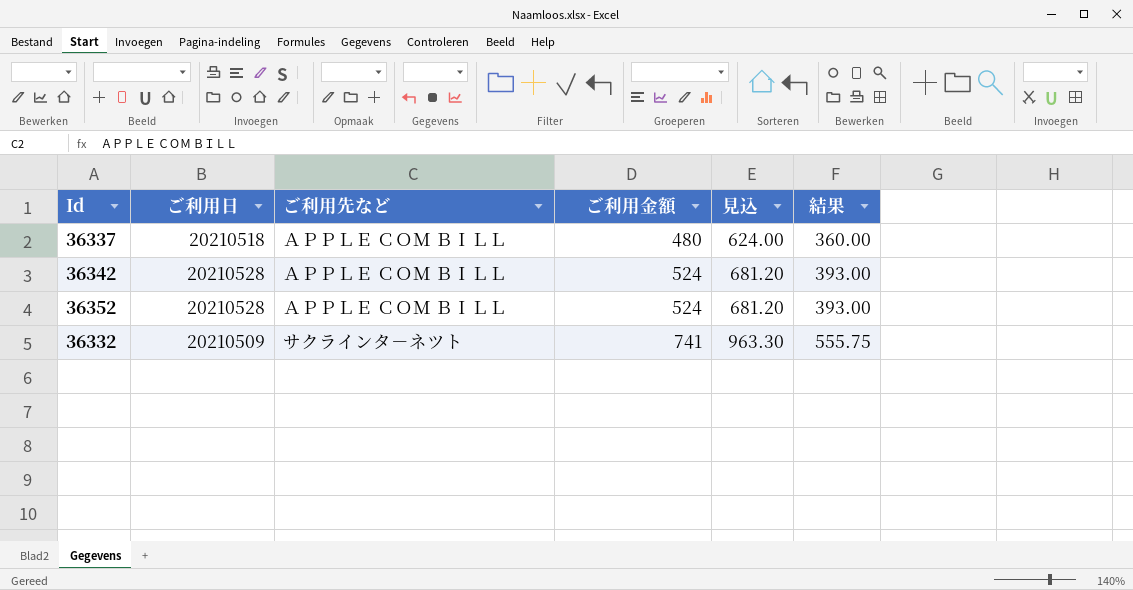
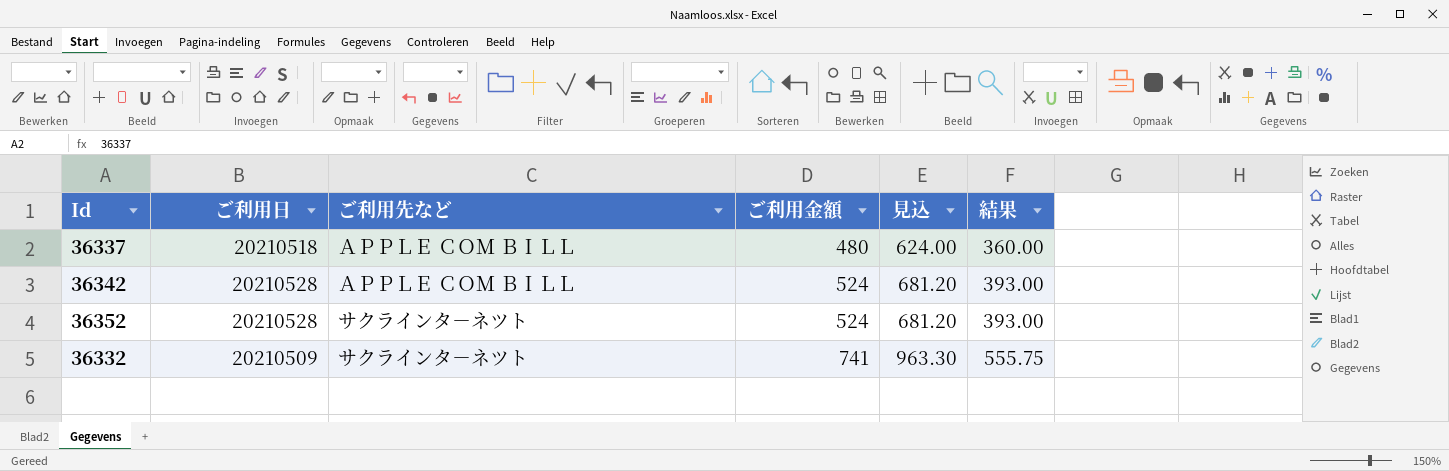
36352 | ご利用先など: ＡＰＰＬＥ ＣＯＭ ＢＩＬＬ -> サクラインタ－ネツト

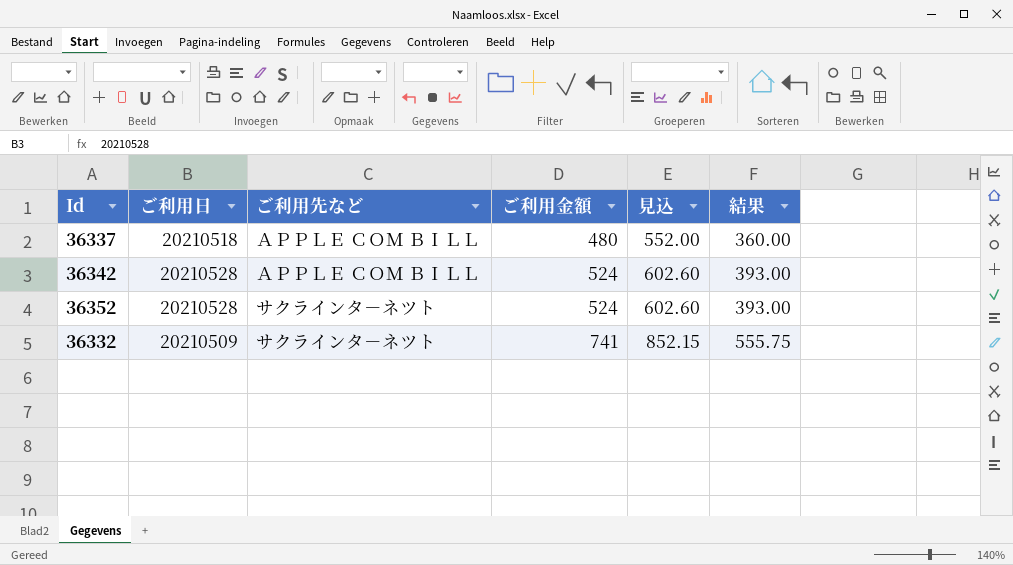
column 見込 | formula: [ご利用金額] * 1.3 -> [ご利用金額] * 1.15

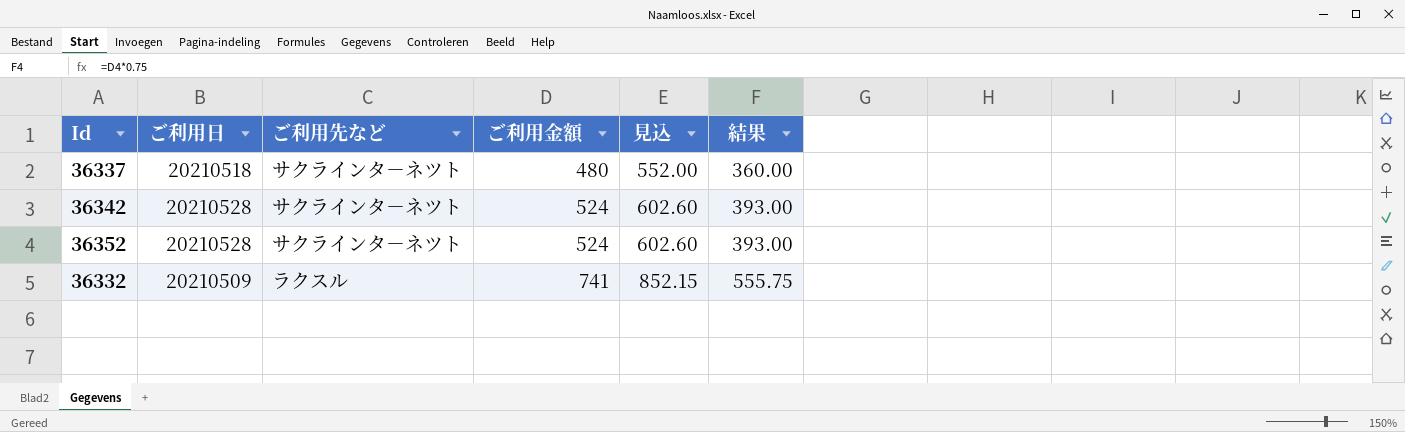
36337 | ご利用先など: ＡＰＰＬＥ ＣＯＭ ＢＩＬＬ -> サクラインタ－ネツト
36342 | ご利用先など: ＡＰＰＬＥ ＣＯＭ ＢＩＬＬ -> サクラインタ－ネツト
36332 | ご利用先など: サクラインタ－ネツト -> ラクスル

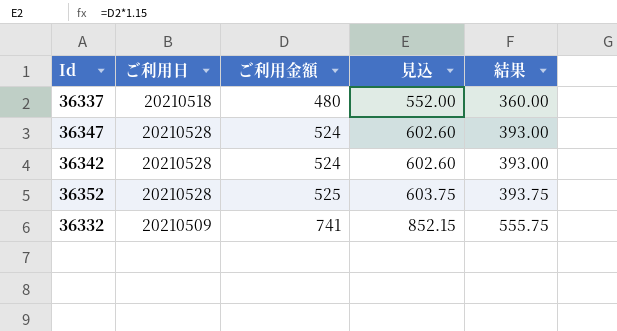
column ご利用先など | position: 3 -> none
row 36347: none -> 20210528 | 524 | 602.60 | 393.00
36352 | ご利用金額: 524 -> 525
36352 | 見込: 602.60 -> 603.75
36352 | 結果: 393.00 -> 393.75

